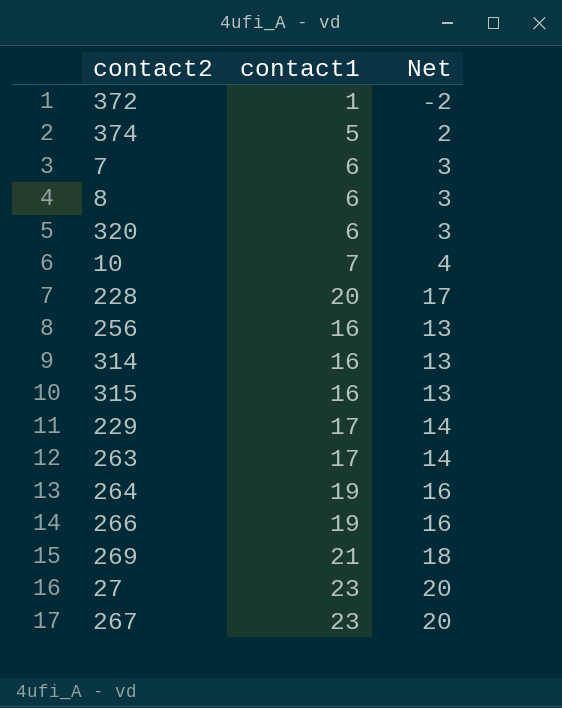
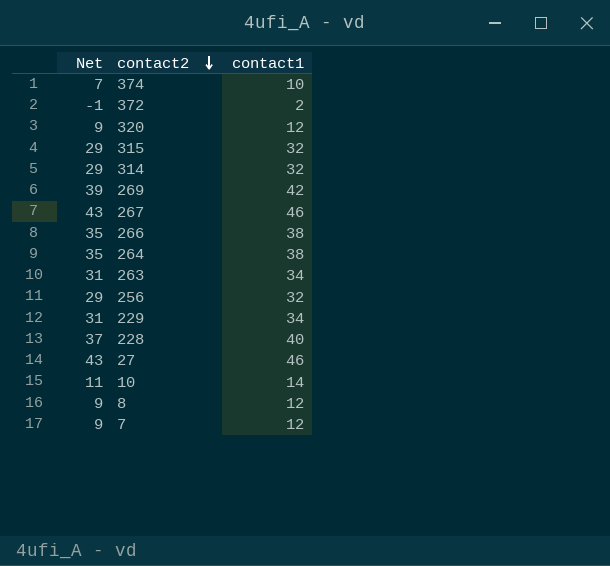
row order: none -> contact2 descending
column Net | position: 3 -> 1
374 | Net: 2 -> 7
374 | contact1: 5 -> 10
372 | Net: -2 -> -1
372 | contact1: 1 -> 2
320 | Net: 3 -> 9
320 | contact1: 6 -> 12
315 | Net: 13 -> 29
315 | contact1: 16 -> 32
314 | Net: 13 -> 29
314 | contact1: 16 -> 32
269 | Net: 18 -> 39
269 | contact1: 21 -> 42
267 | Net: 20 -> 43
267 | contact1: 23 -> 46
266 | Net: 16 -> 35
266 | contact1: 19 -> 38
264 | Net: 16 -> 35
264 | contact1: 19 -> 38
263 | Net: 14 -> 31
263 | contact1: 17 -> 34
256 | Net: 13 -> 29
256 | contact1: 16 -> 32
229 | Net: 14 -> 31
229 | contact1: 17 -> 34
228 | Net: 17 -> 37
228 | contact1: 20 -> 40
27 | Net: 20 -> 43
27 | contact1: 23 -> 46
10 | Net: 4 -> 11
10 | contact1: 7 -> 14
8 | Net: 3 -> 9
8 | contact1: 6 -> 12
7 | Net: 3 -> 9
7 | contact1: 6 -> 12

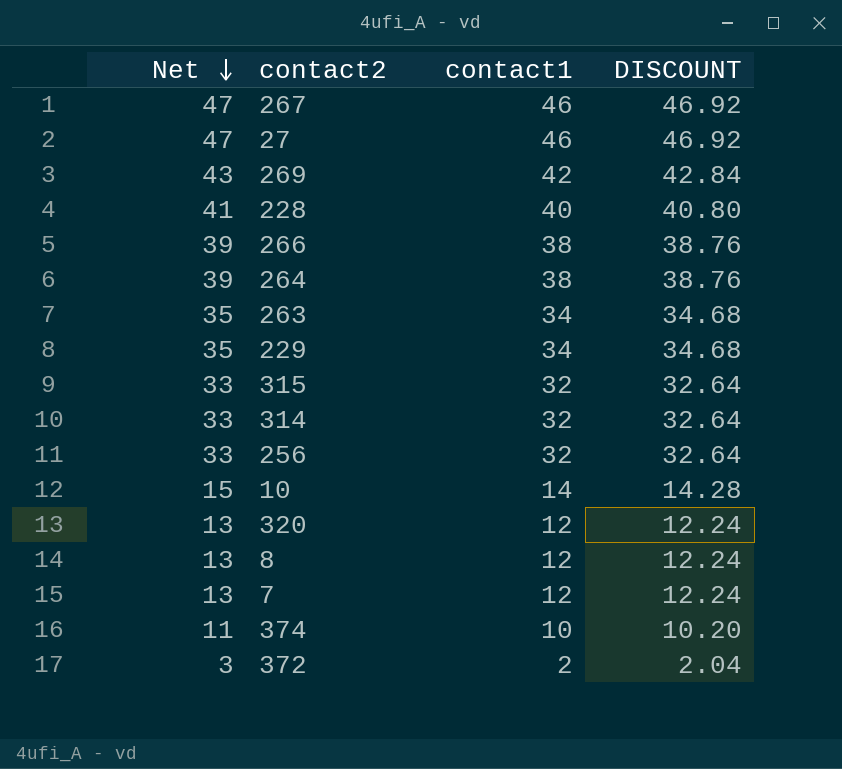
row order: contact2 descending -> Net descending
column Net | formula: [contact1] - 3 -> [contact1] + 1
column DISCOUNT | formula: none -> [contact1] * 1.02

